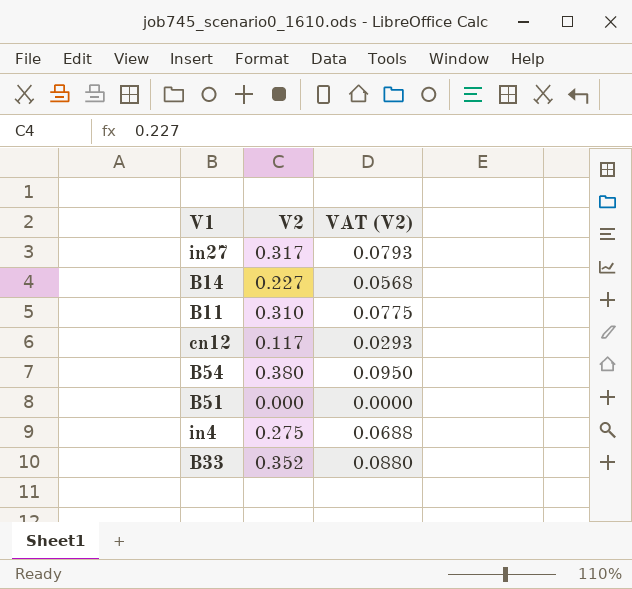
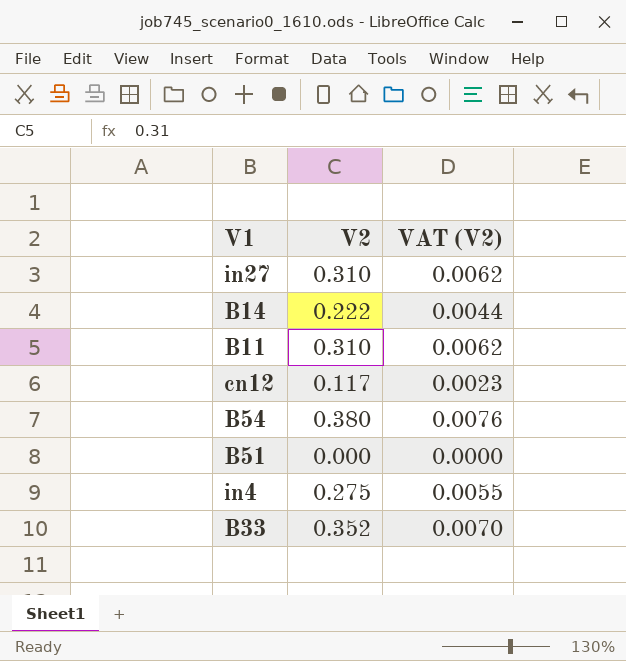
column VAT (V2) | formula: [V2] * 0.25 -> [V2] * 0.02
in27 | V2: 0.317 -> 0.310
B14 | V2: 0.227 -> 0.222

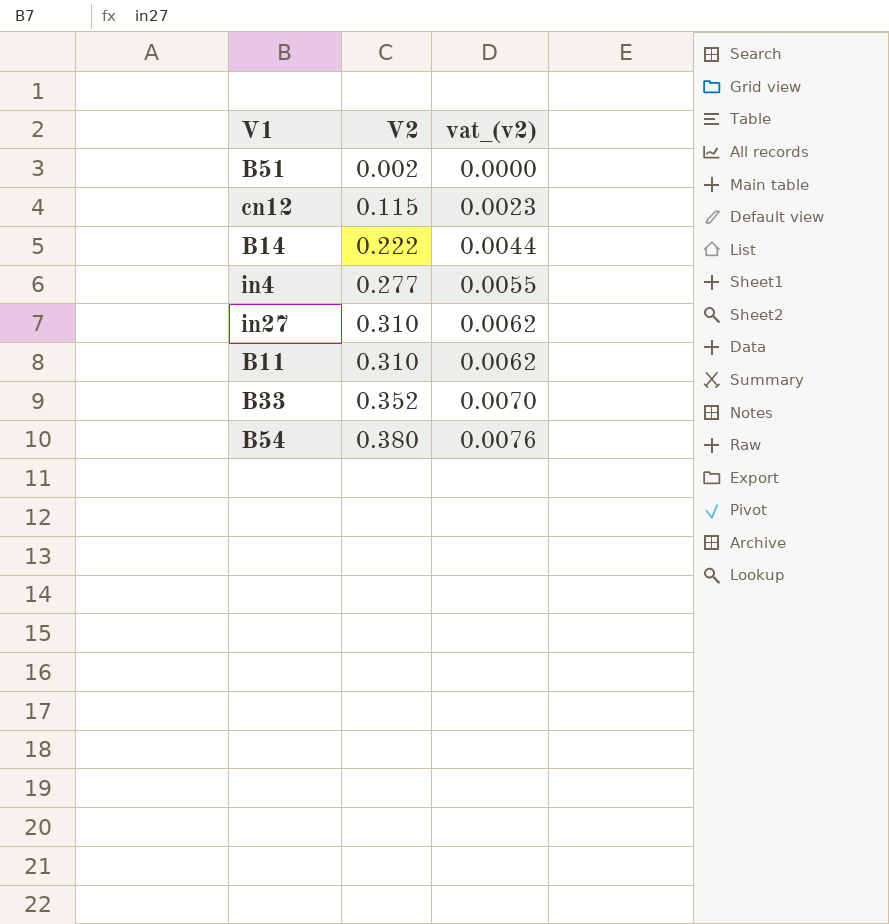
row order: none -> V2 ascending
column name: VAT (V2) -> vat_(v2)
B51 | V2: 0.000 -> 0.002
cn12 | V2: 0.117 -> 0.115
in4 | V2: 0.275 -> 0.277

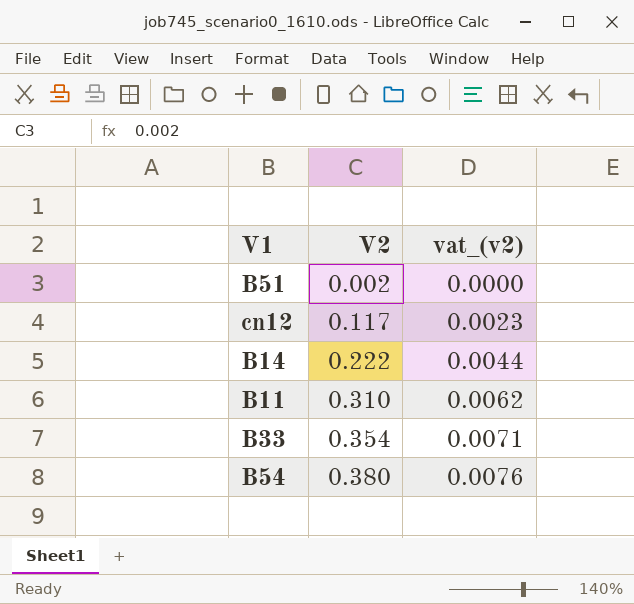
row in4: 0.277 | 0.0055 -> none
row in27: 0.310 | 0.0062 -> none
cn12 | V2: 0.115 -> 0.117
B33 | V2: 0.352 -> 0.354
B33 | vat_(v2): 0.0070 -> 0.0071

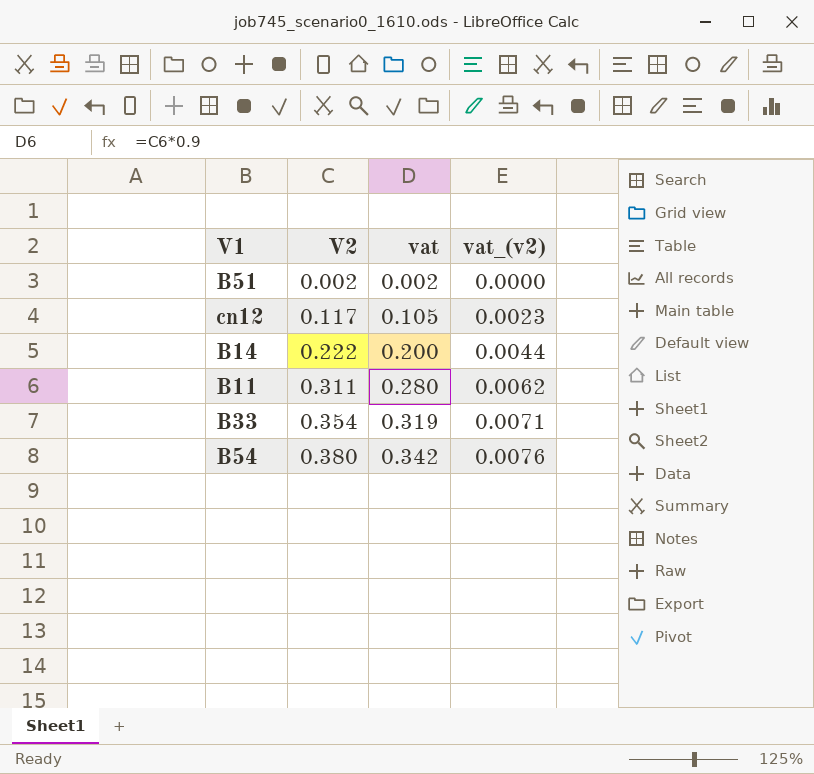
column vat | formula: none -> [V2] * 0.9
B11 | V2: 0.310 -> 0.311

